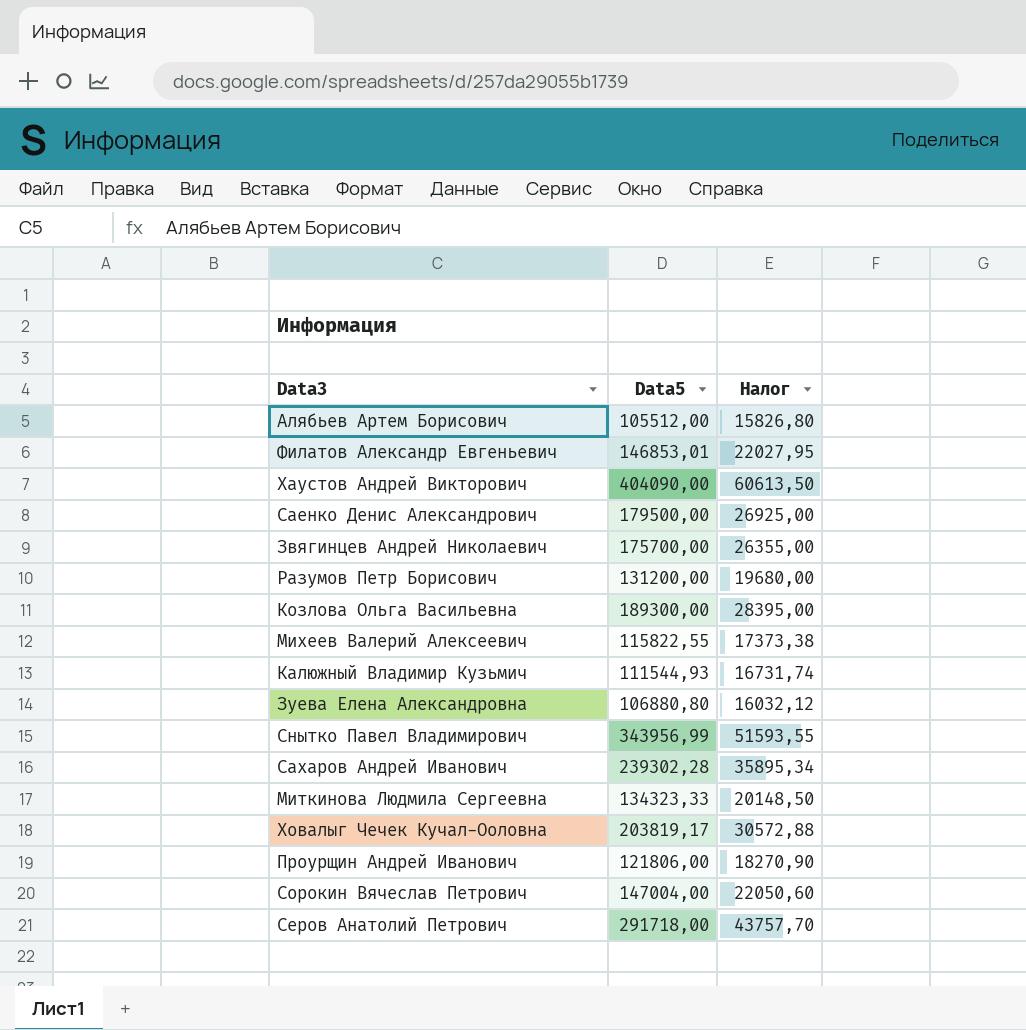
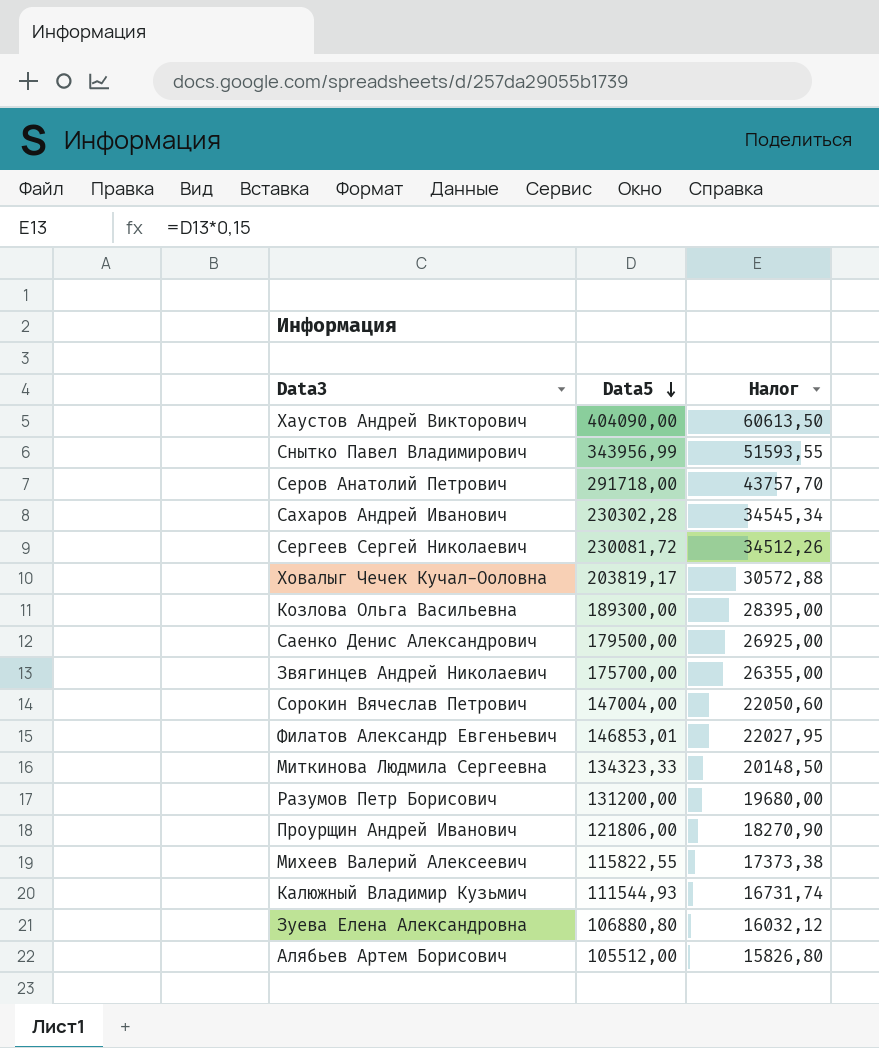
row order: none -> Data5 descending
Сахаров Андрей Иванович | Data5: 239302,28 -> 230302,28
Сахаров Андрей Иванович | Налог: 35895,34 -> 34545,34
row Сергеев Сергей Николаевич: none -> 230081,72 | 34512,26

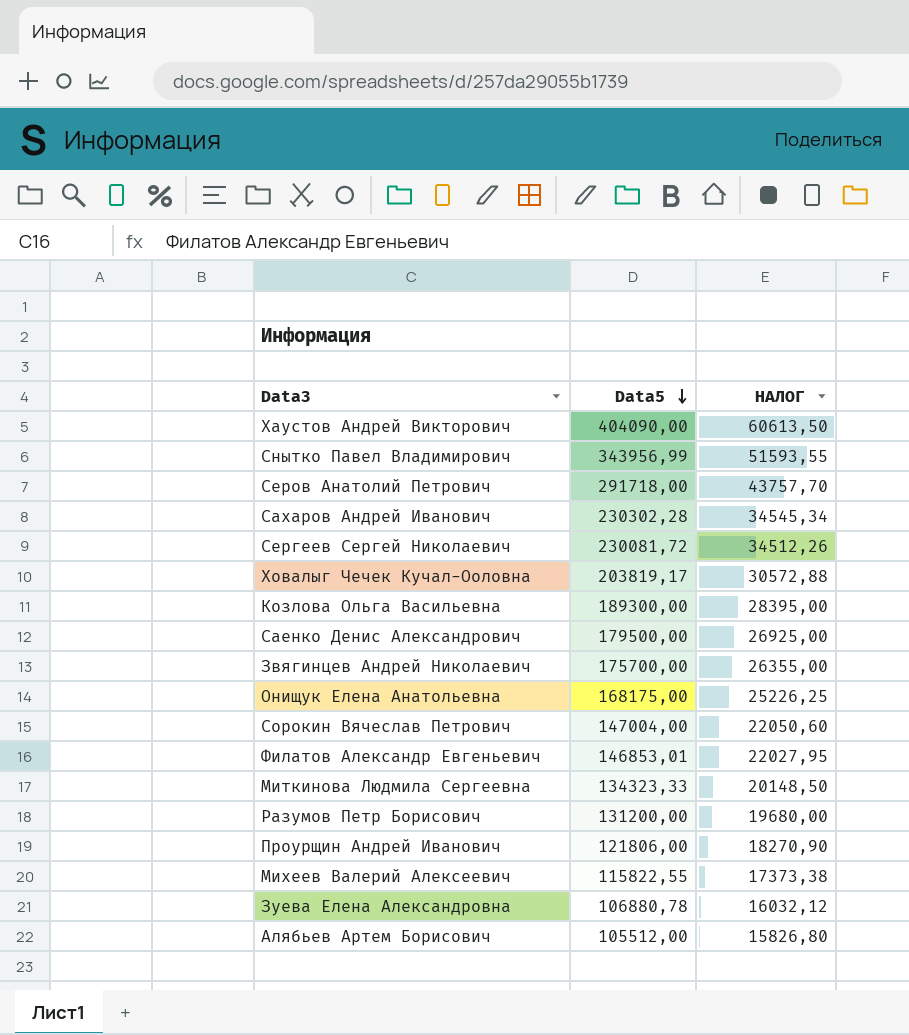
column name: Налог -> НАЛОГ
row Калюжный Владимир Кузьмич: 111544,93 | 16731,74 -> none
row Онищук Елена Анатольевна: none -> 168175,00 | 25226,25
Зуева Елена Александровна | Data5: 106880,80 -> 106880,78

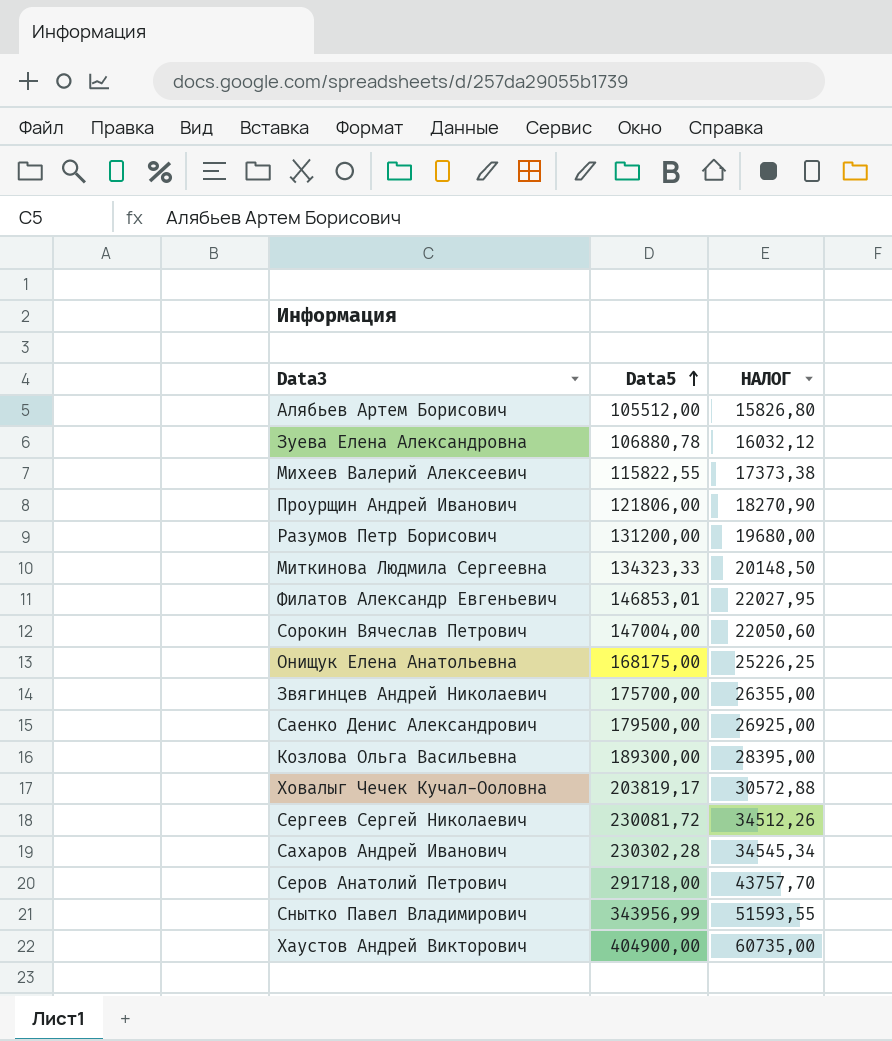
row order: Data5 descending -> Data5 ascending
Хаустов Андрей Викторович | Data5: 404090,00 -> 404900,00
Хаустов Андрей Викторович | НАЛОГ: 60613,50 -> 60735,00

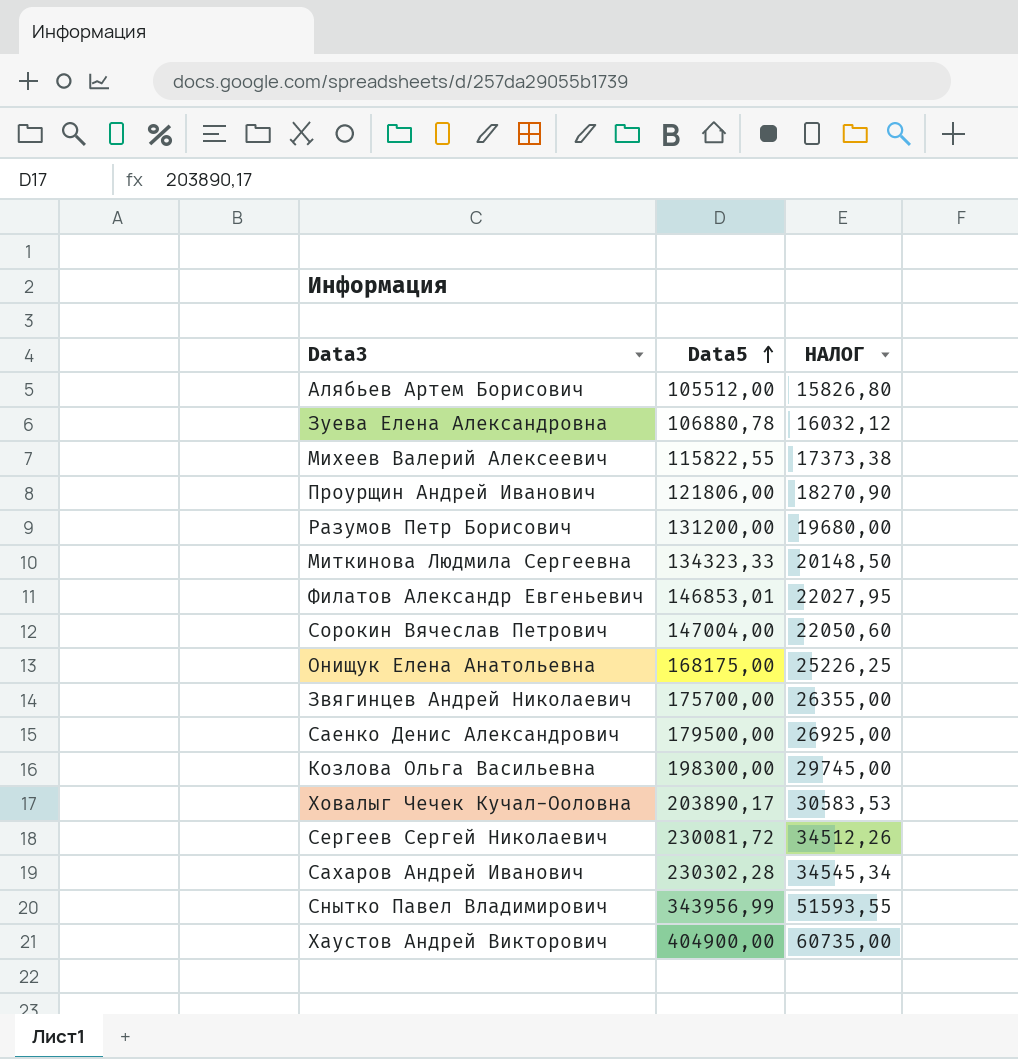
row Серов Анатолий Петрович: 291718,00 | 43757,70 -> none
Козлова Ольга Васильевна | Data5: 189300,00 -> 198300,00
Козлова Ольга Васильевна | НАЛОГ: 28395,00 -> 29745,00
Ховалыг Чечек Кучал-Ооловна | Data5: 203819,17 -> 203890,17
Ховалыг Чечек Кучал-Ооловна | НАЛОГ: 30572,88 -> 30583,53

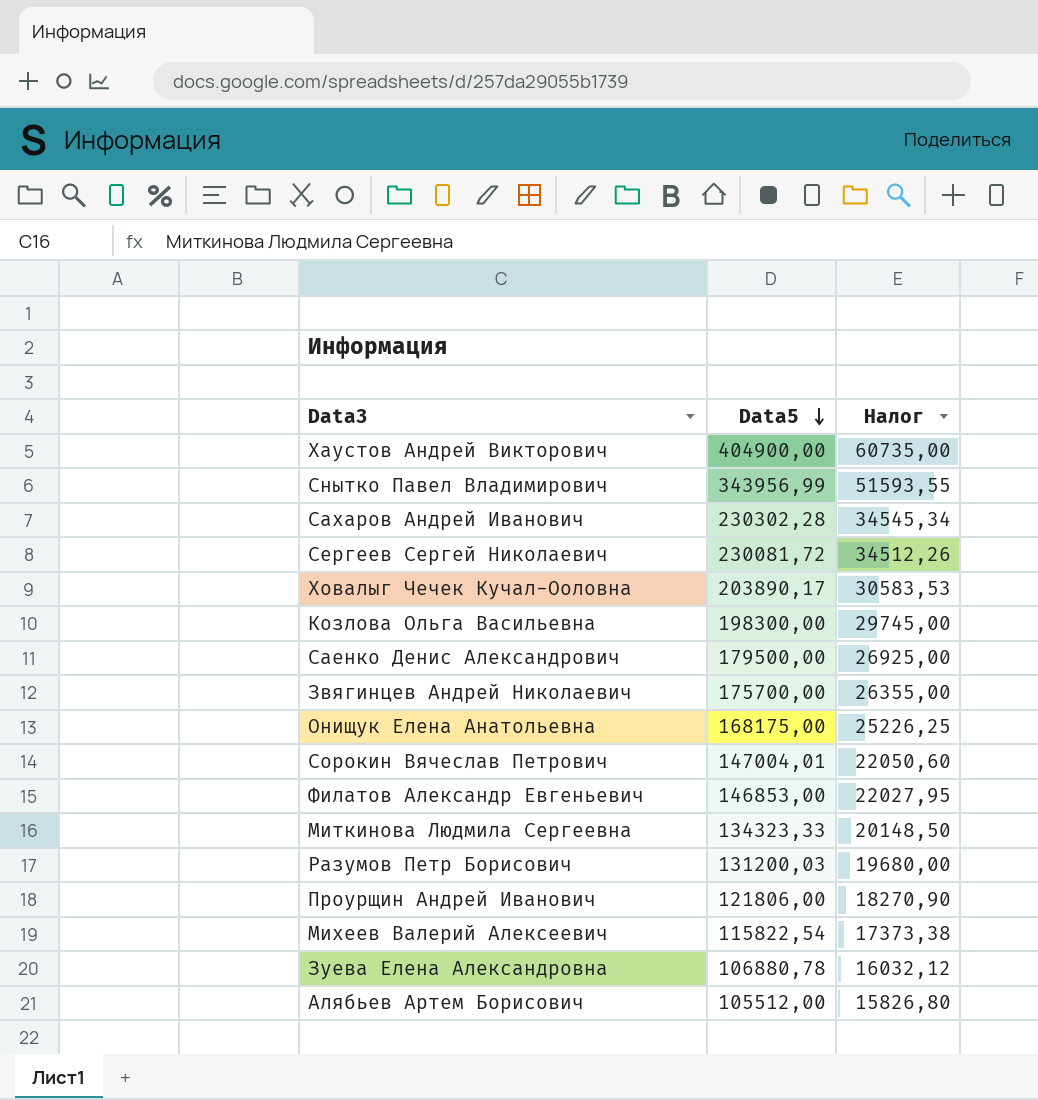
row order: Data5 ascending -> Data5 descending
column name: НАЛОГ -> Налог
Сорокин Вячеслав Петрович | Data5: 147004,00 -> 147004,01
Филатов Александр Евгеньевич | Data5: 146853,01 -> 146853,00
Разумов Петр Борисович | Data5: 131200,00 -> 131200,03
Михеев Валерий Алексеевич | Data5: 115822,55 -> 115822,54

